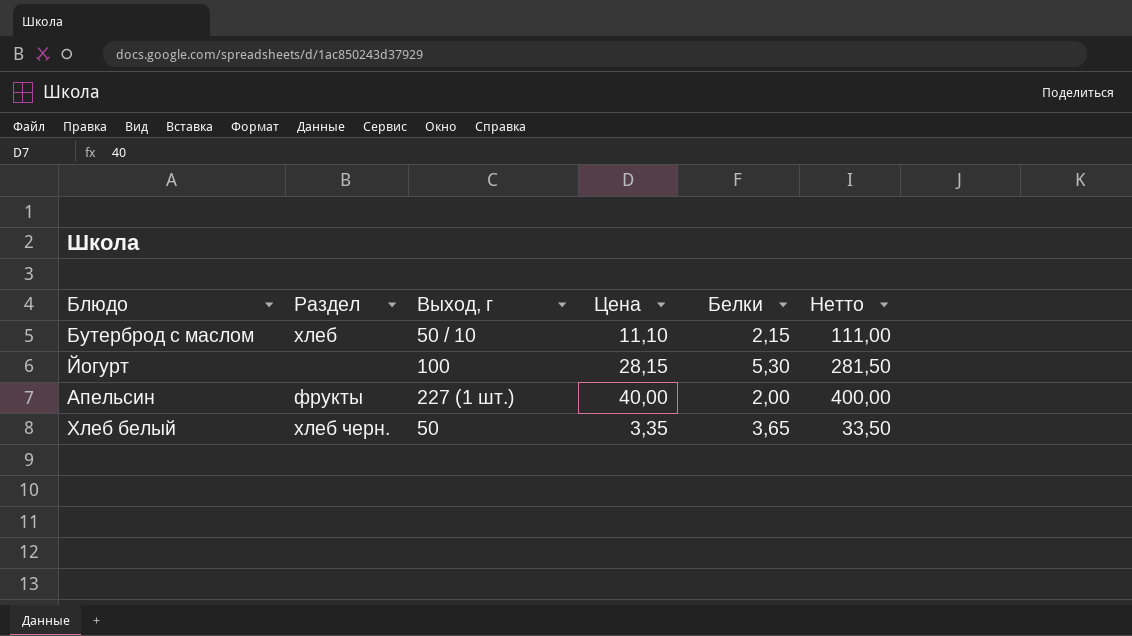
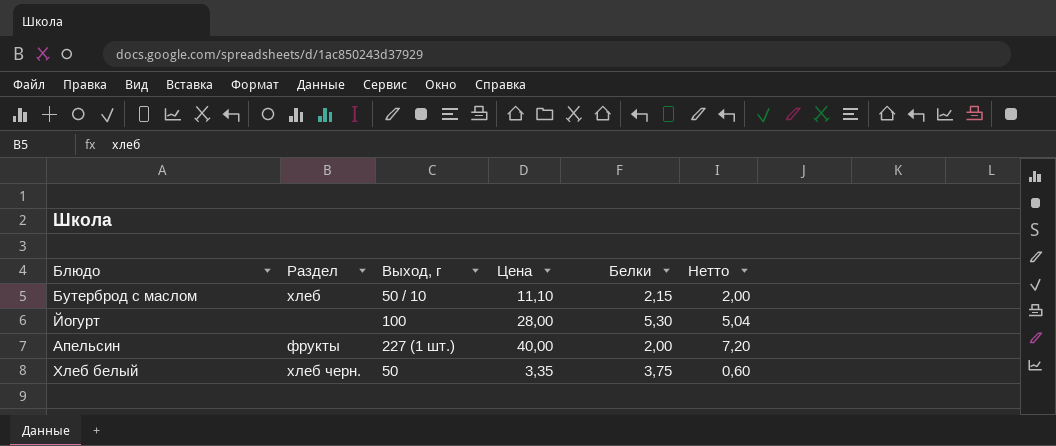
column Нетто | formula: [Цена] * 10 -> [Цена] * 0,18
Йогурт | Цена: 28,15 -> 28,00
Хлеб белый | Белки: 3,65 -> 3,75

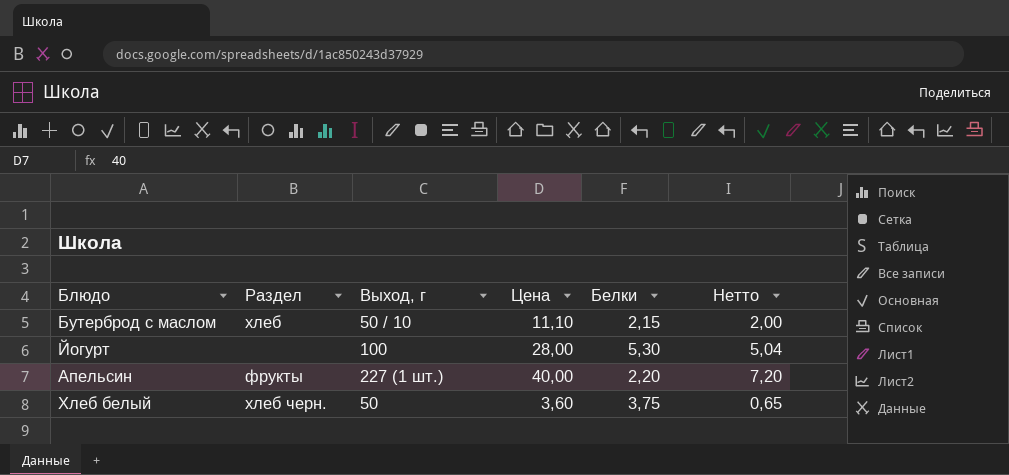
Апельсин | Белки: 2,00 -> 2,20
Хлеб белый | Цена: 3,35 -> 3,60
Хлеб белый | Нетто: 0,60 -> 0,65

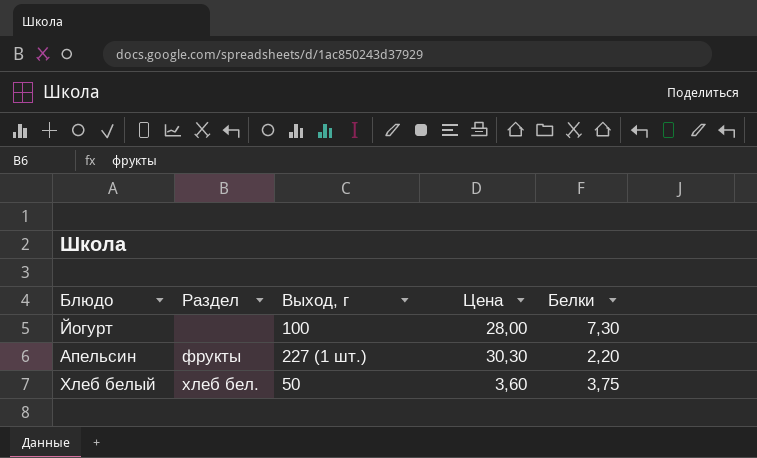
column Нетто | formula: [Цена] * 0,18 -> none
row Бутерброд с маслом: хлеб | 50 / 10 | 11,10 | 2,15 | 2,00 -> none
Йогурт | Белки: 5,30 -> 7,30
Апельсин | Цена: 40,00 -> 30,30
Хлеб белый | Раздел: хлеб черн. -> хлеб бел.

